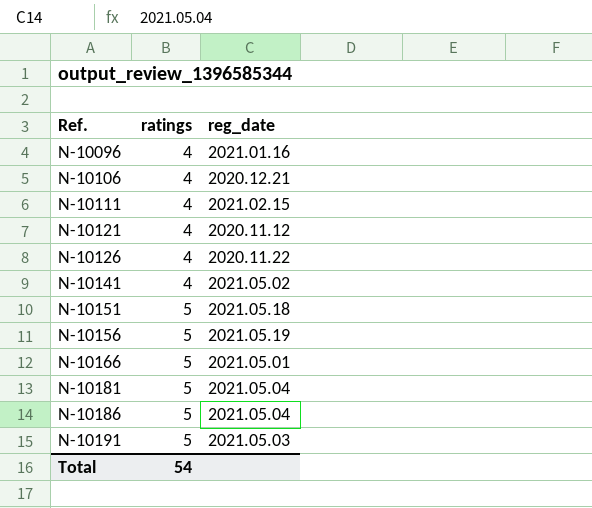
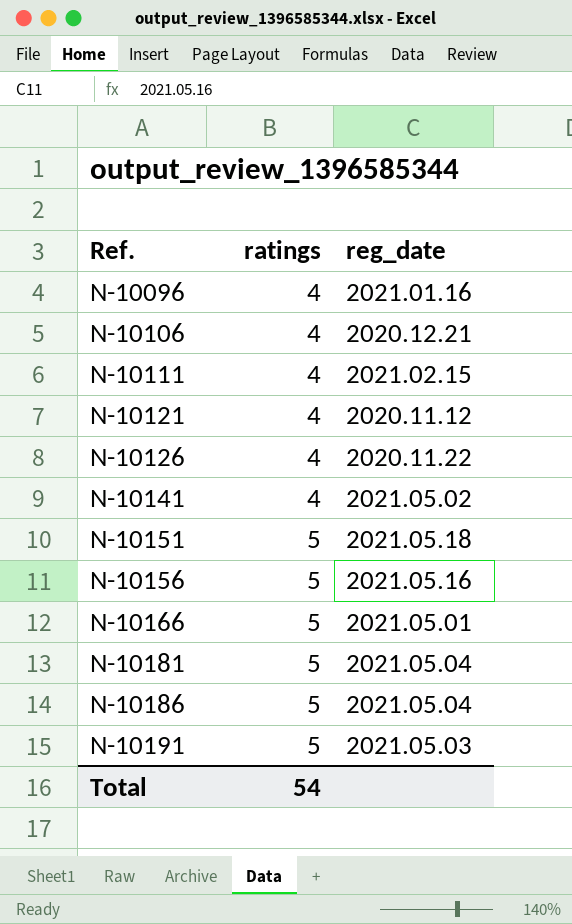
N-10156 | reg_date: 2021.05.19 -> 2021.05.16

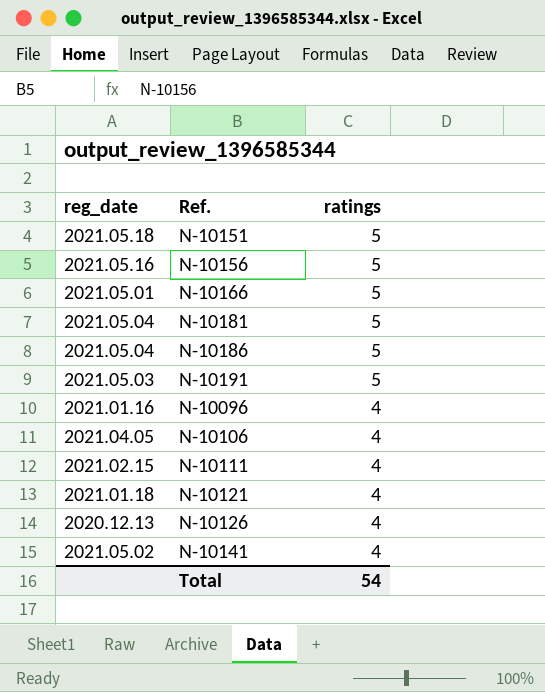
row order: Ref. ascending -> ratings descending
column reg_date | position: 3 -> 1
N-10106 | reg_date: 2020.12.21 -> 2021.04.05
N-10121 | reg_date: 2020.11.12 -> 2021.01.18
N-10126 | reg_date: 2020.11.22 -> 2020.12.13

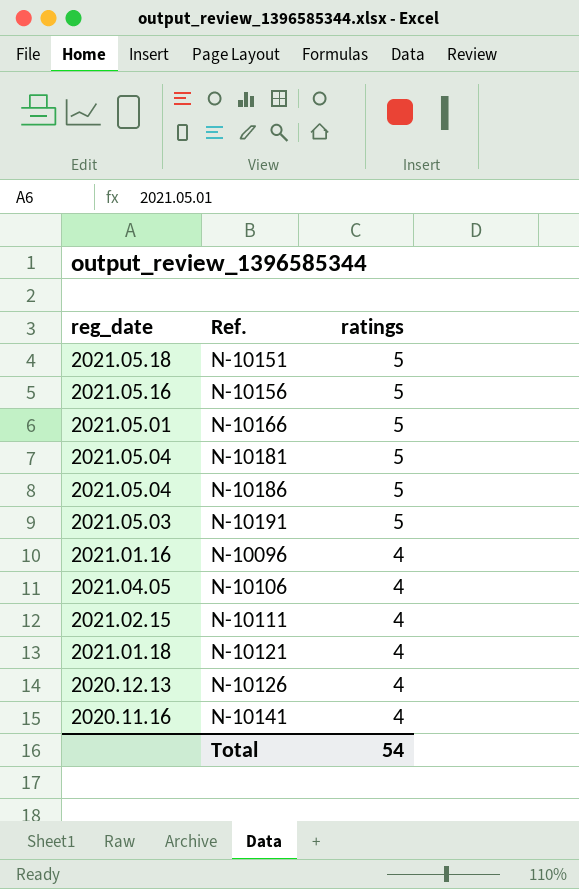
N-10141 | reg_date: 2021.05.02 -> 2020.11.16

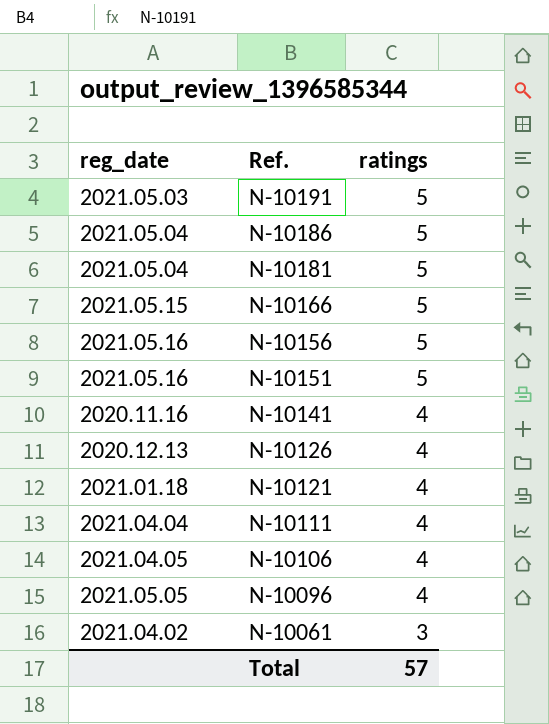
row order: ratings descending -> Ref. descending
N-10166 | reg_date: 2021.05.01 -> 2021.05.15
N-10151 | reg_date: 2021.05.18 -> 2021.05.16
N-10111 | reg_date: 2021.02.15 -> 2021.04.04
N-10096 | reg_date: 2021.01.16 -> 2021.05.05
row N-10061: none -> 2021.04.02 | 3
Total | ratings: 54 -> 57

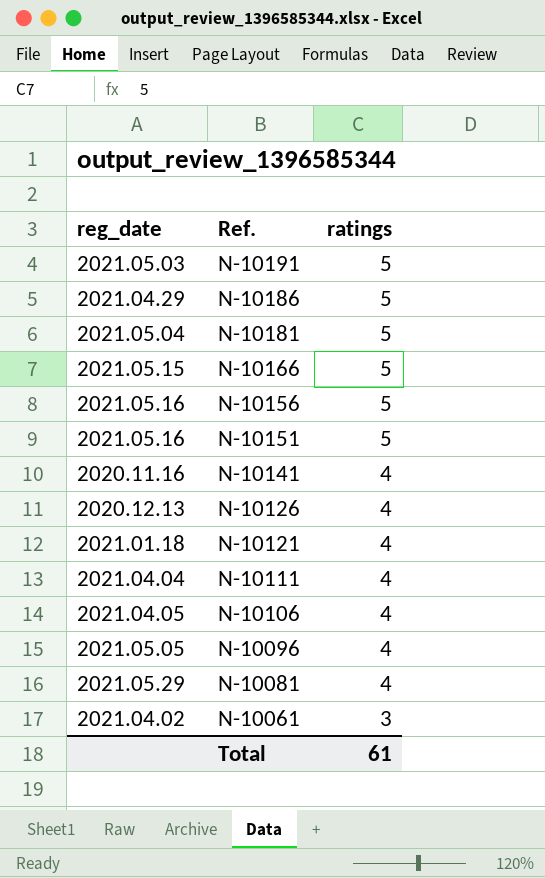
N-10186 | reg_date: 2021.05.04 -> 2021.04.29
row N-10081: none -> 2021.05.29 | 4
Total | ratings: 57 -> 61

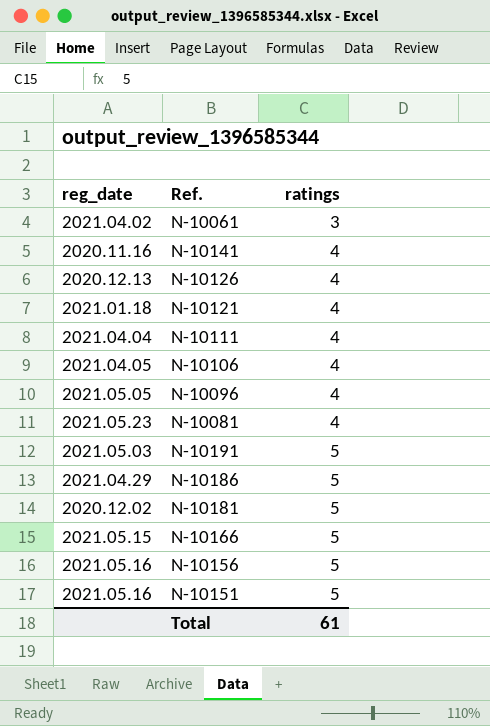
row order: Ref. descending -> ratings ascending
N-10081 | reg_date: 2021.05.29 -> 2021.05.23
N-10181 | reg_date: 2021.05.04 -> 2020.12.02

